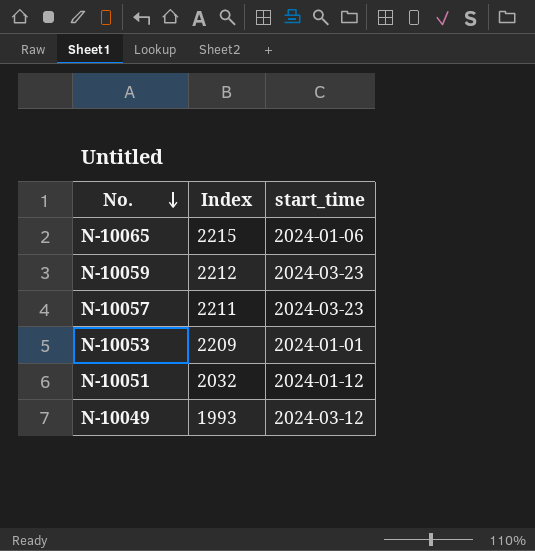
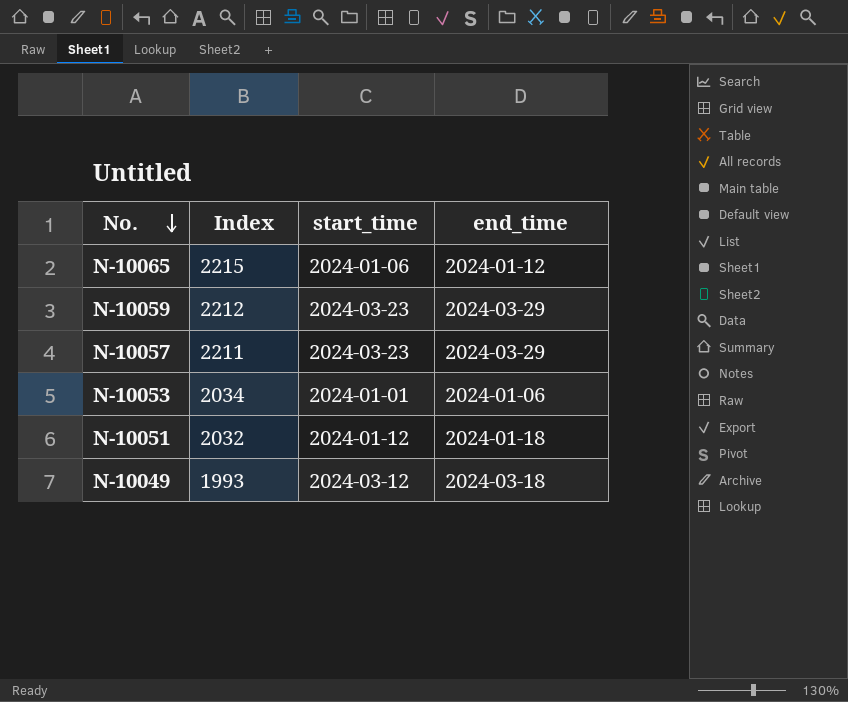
column end_time | position: none -> 4
N-10053 | Index: 2209 -> 2034

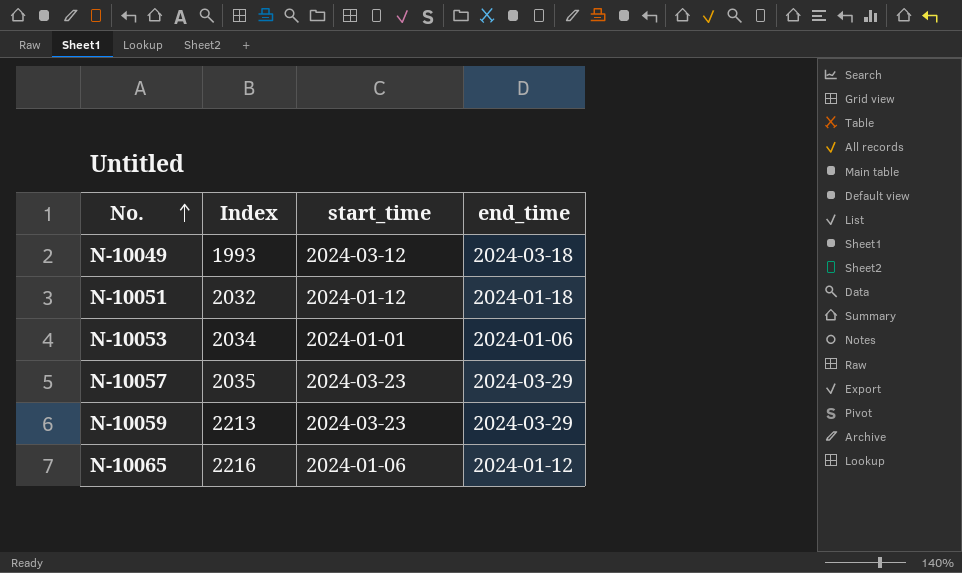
row order: No. descending -> No. ascending
N-10057 | Index: 2211 -> 2035
N-10059 | Index: 2212 -> 2213
N-10065 | Index: 2215 -> 2216

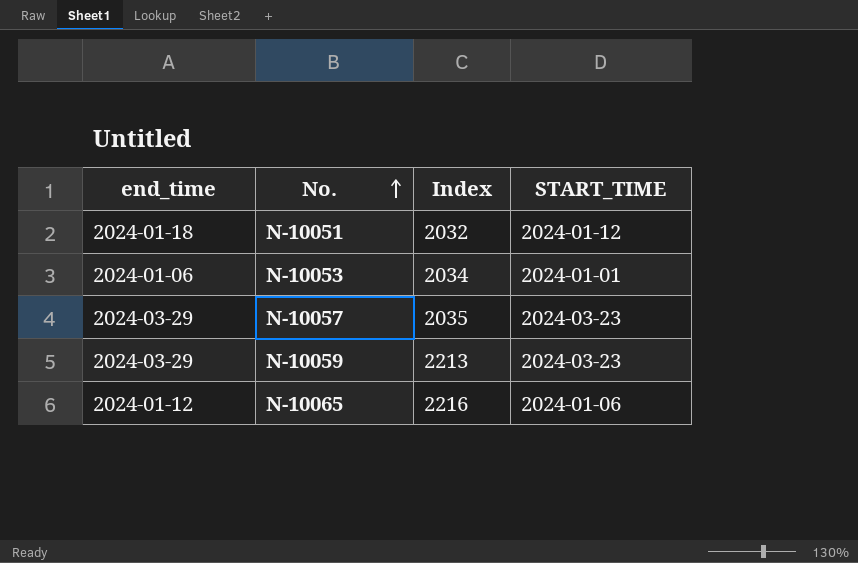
column end_time | position: 4 -> 1
column name: start_time -> START_TIME
row N-10049: 1993 | 2024-03-12 | 2024-03-18 -> none

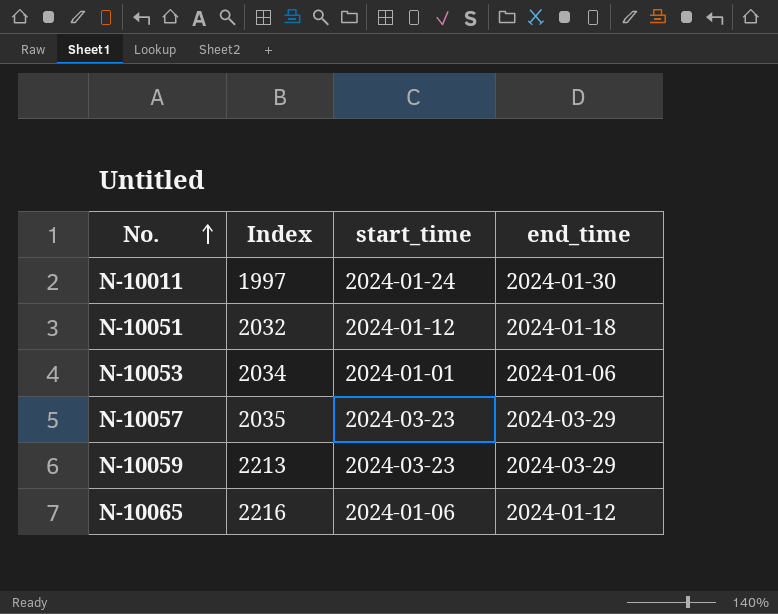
column name: START_TIME -> start_time
column end_time | position: 1 -> 4
row N-10011: none -> 1997 | 2024-01-24 | 2024-01-30

